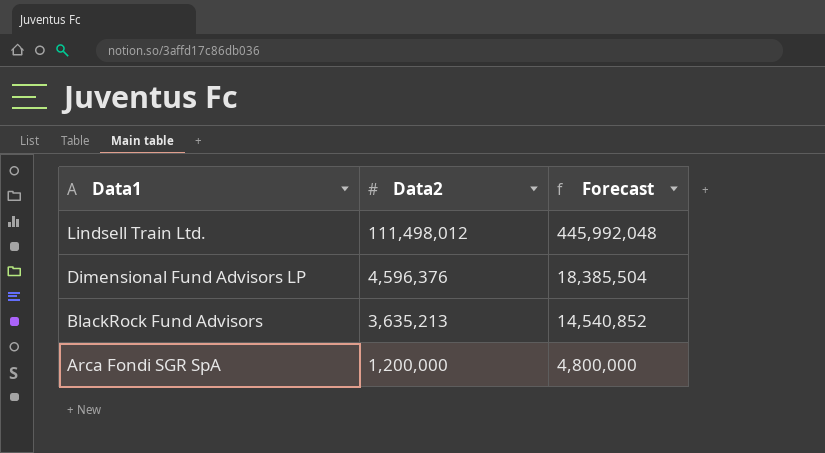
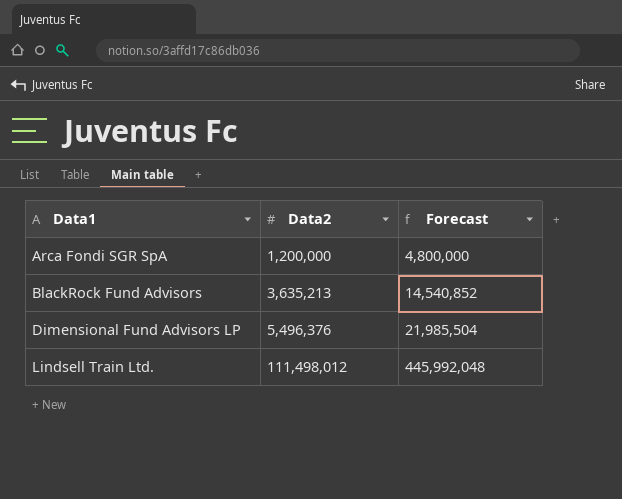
row order: Data1 descending -> Data1 ascending
Dimensional Fund Advisors LP | Data2: 4,596,376 -> 5,496,376
Dimensional Fund Advisors LP | Forecast: 18,385,504 -> 21,985,504

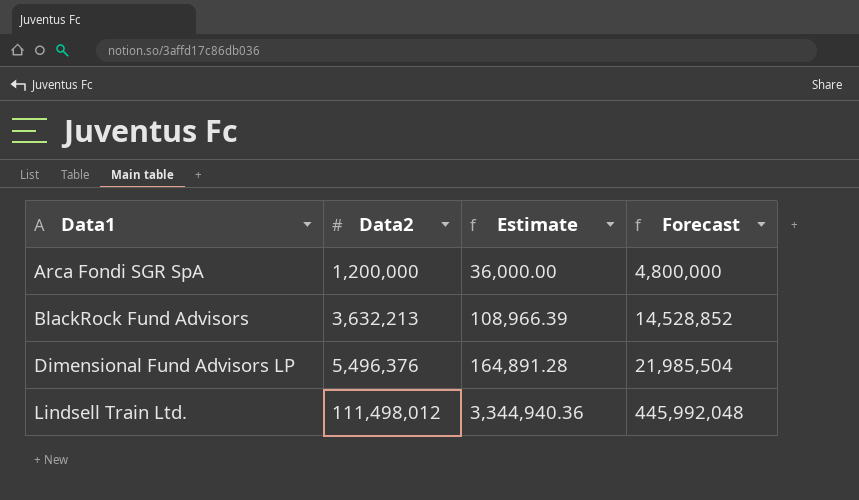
column Estimate | formula: none -> [Data2] * 0.03
BlackRock Fund Advisors | Data2: 3,635,213 -> 3,632,213
BlackRock Fund Advisors | Forecast: 14,540,852 -> 14,528,852

